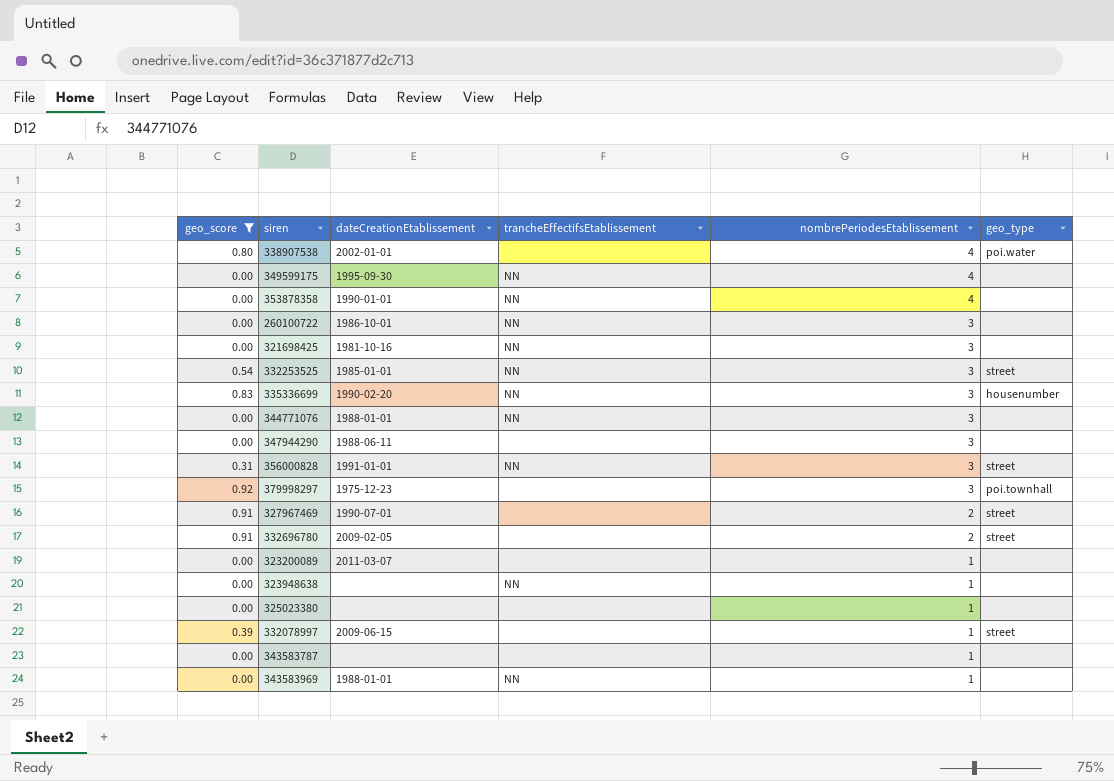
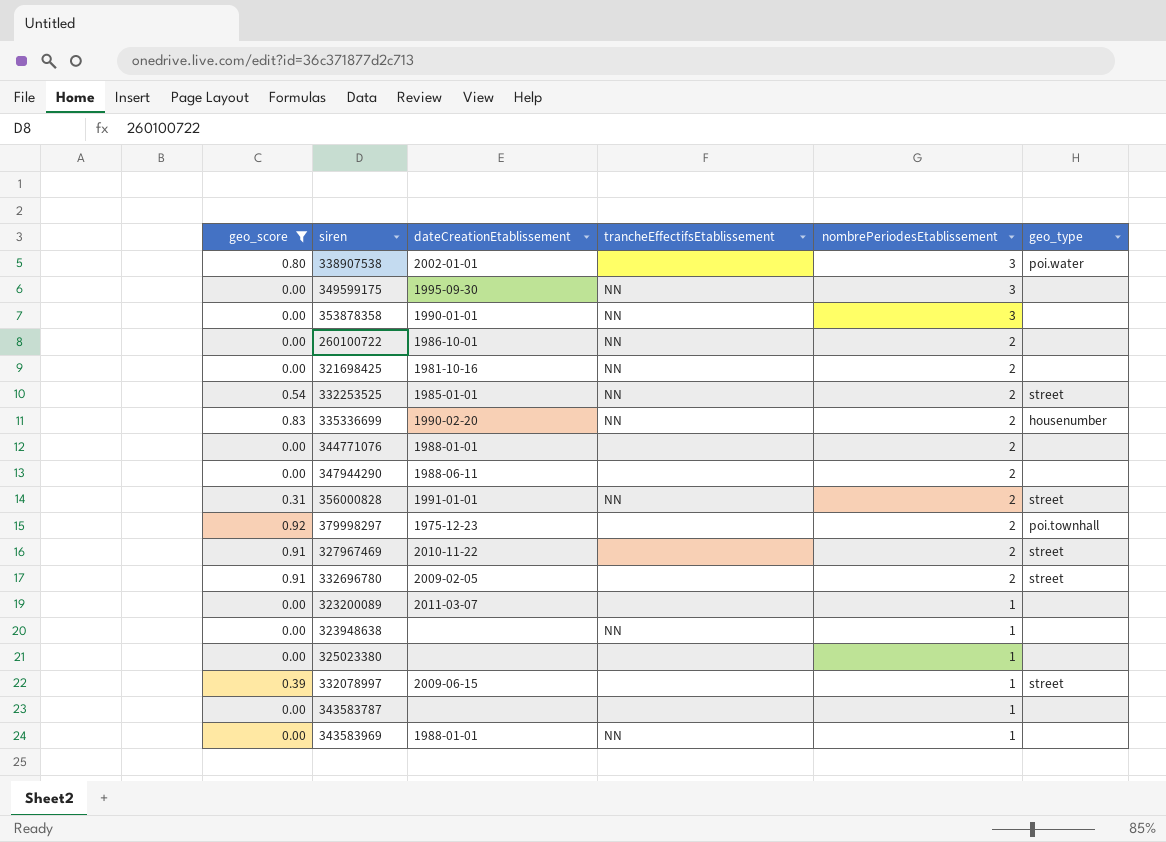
338907538 | nombrePeriodesEtablissement: 4 -> 3
349599175 | nombrePeriodesEtablissement: 4 -> 3
353878358 | nombrePeriodesEtablissement: 4 -> 3
260100722 | nombrePeriodesEtablissement: 3 -> 2
321698425 | nombrePeriodesEtablissement: 3 -> 2
332253525 | nombrePeriodesEtablissement: 3 -> 2
335336699 | nombrePeriodesEtablissement: 3 -> 2
344771076 | trancheEffectifsEtablissement: NN -> none
344771076 | nombrePeriodesEtablissement: 3 -> 2
347944290 | nombrePeriodesEtablissement: 3 -> 2
356000828 | nombrePeriodesEtablissement: 3 -> 2
379998297 | nombrePeriodesEtablissement: 3 -> 2
327967469 | dateCreationEtablissement: 1990-07-01 -> 2010-11-22

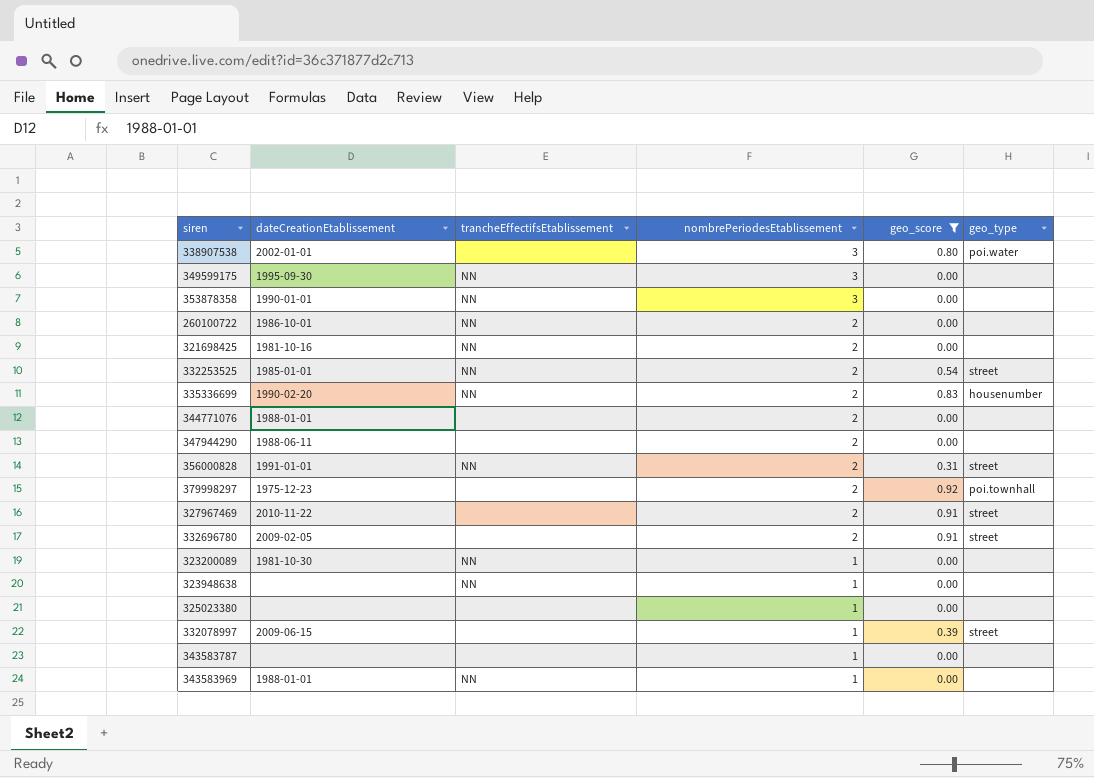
column geo_score | position: 1 -> 5
323200089 | dateCreationEtablissement: 2011-03-07 -> 1981-10-30
323200089 | trancheEffectifsEtablissement: none -> NN

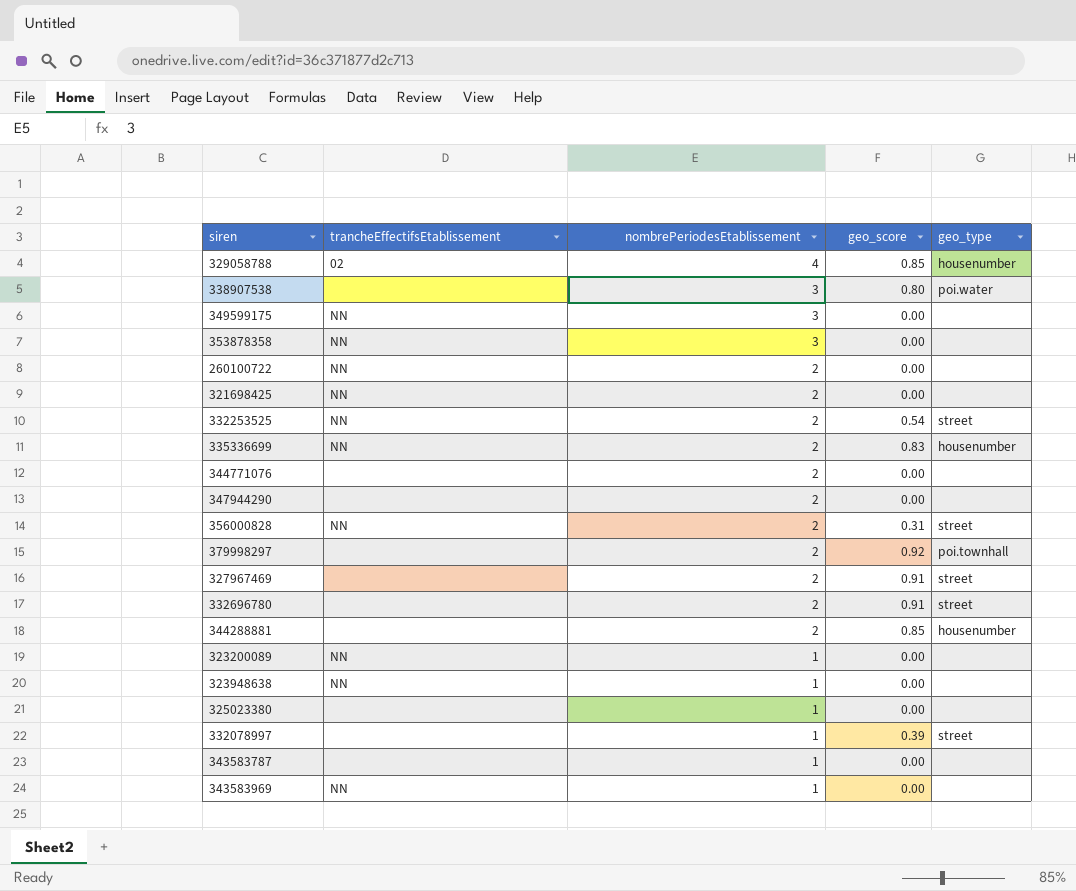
filter: geo_score != 0.85 -> none
column dateCreationEtablissement | position: 2 -> none

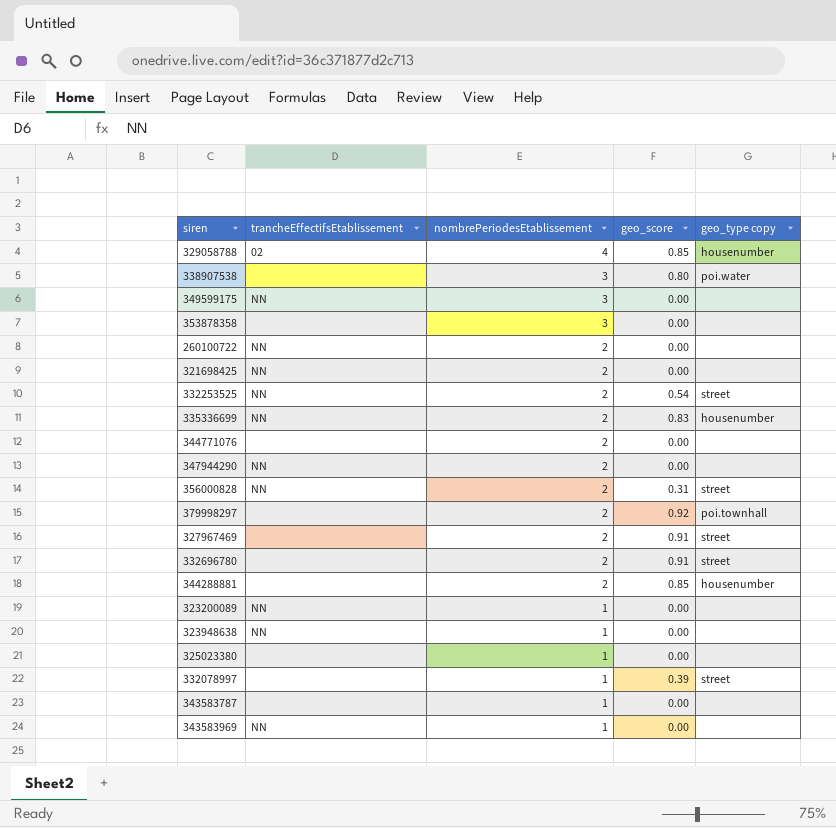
column name: geo_type -> geo_type copy
353878358 | trancheEffectifsEtablissement: NN -> none
347944290 | trancheEffectifsEtablissement: none -> NN

